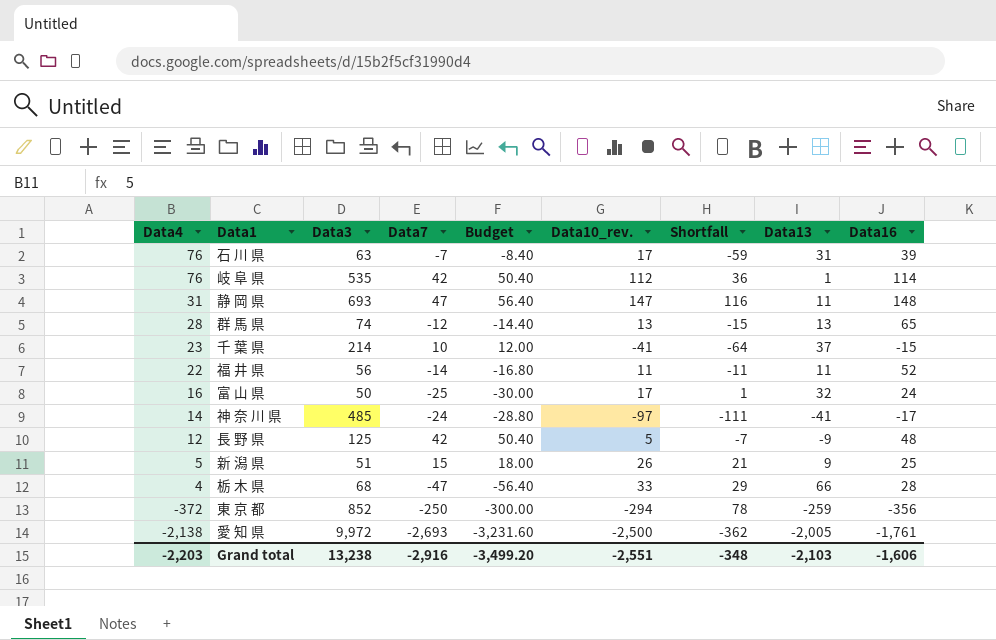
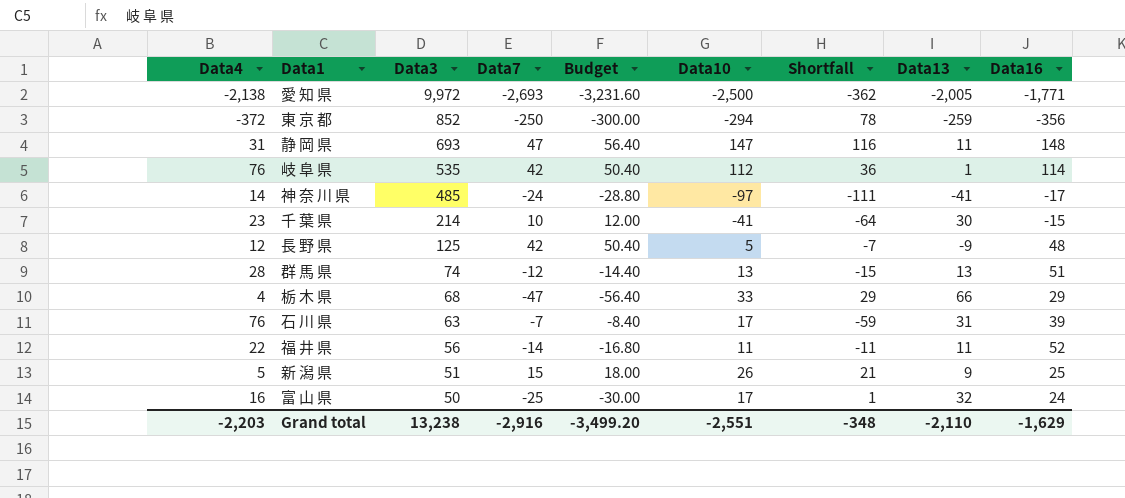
row order: Data4 descending -> Data3 descending
column name: Data10_rev. -> Data10
愛 知 県 | Data16: -1,761 -> -1,771
千 葉 県 | Data13: 37 -> 30
群 馬 県 | Data16: 65 -> 51
栃 木 県 | Data16: 28 -> 29
Grand total | Data13: -2,103 -> -2,110
Grand total | Data16: -1,606 -> -1,629

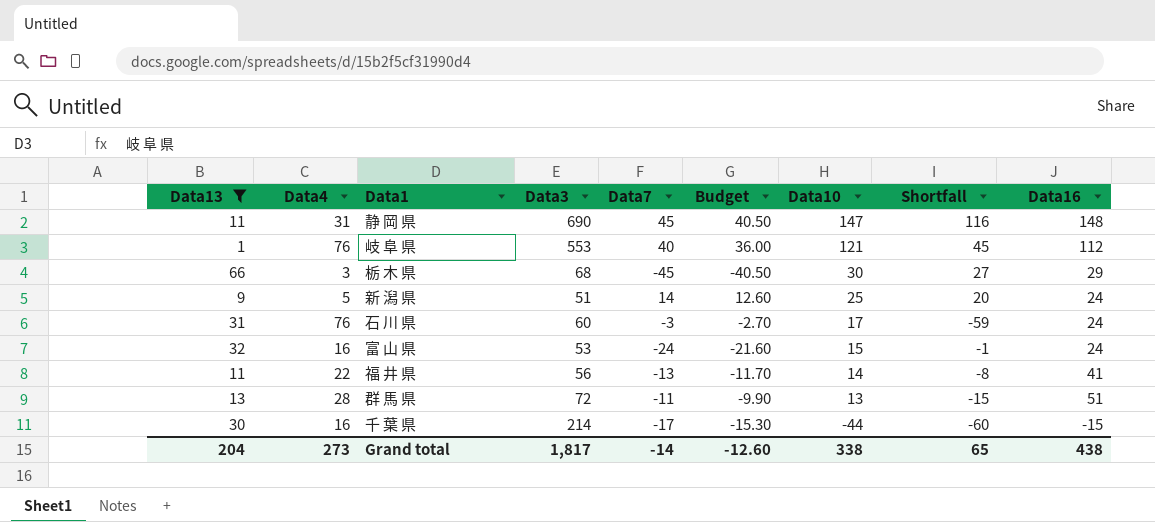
filter: none -> Data13 >= 1
row order: Data3 descending -> Data10 descending
column Data13 | position: 8 -> 1
column Budget | formula: [Data7] * 1.2 -> [Data7] * 0.9
静 岡 県 | Data3: 693 -> 690
静 岡 県 | Data7: 47 -> 45
岐 阜 県 | Data3: 535 -> 553
岐 阜 県 | Data7: 42 -> 40
岐 阜 県 | Data10: 112 -> 121
岐 阜 県 | Shortfall: 36 -> 45
岐 阜 県 | Data16: 114 -> 112
栃 木 県 | Data4: 4 -> 3
栃 木 県 | Data7: -47 -> -45
栃 木 県 | Data10: 33 -> 30
栃 木 県 | Shortfall: 29 -> 27
新 潟 県 | Data7: 15 -> 14
新 潟 県 | Data10: 26 -> 25
新 潟 県 | Shortfall: 21 -> 20
新 潟 県 | Data16: 25 -> 24
石 川 県 | Data3: 63 -> 60
石 川 県 | Data7: -7 -> -3
石 川 県 | Data16: 39 -> 24
富 山 県 | Data3: 50 -> 53
富 山 県 | Data7: -25 -> -24
富 山 県 | Data10: 17 -> 15
富 山 県 | Shortfall: 1 -> -1
福 井 県 | Data7: -14 -> -13
福 井 県 | Data10: 11 -> 14
福 井 県 | Shortfall: -11 -> -8
福 井 県 | Data16: 52 -> 41
群 馬 県 | Data3: 74 -> 72
群 馬 県 | Data7: -12 -> -11
千 葉 県 | Data4: 23 -> 16
千 葉 県 | Data7: 10 -> -17
千 葉 県 | Data10: -41 -> -44
千 葉 県 | Shortfall: -64 -> -60
Grand total | Data13: -2,110 -> 204
Grand total | Data4: -2,203 -> 273
Grand total | Data3: 13,238 -> 1,817
Grand total | Data7: -2,916 -> -14
Grand total | Budget: -3,499.20 -> -12.60
Grand total | Data10: -2,551 -> 338
Grand total | Shortfall: -348 -> 65
Grand total | Data16: -1,629 -> 438

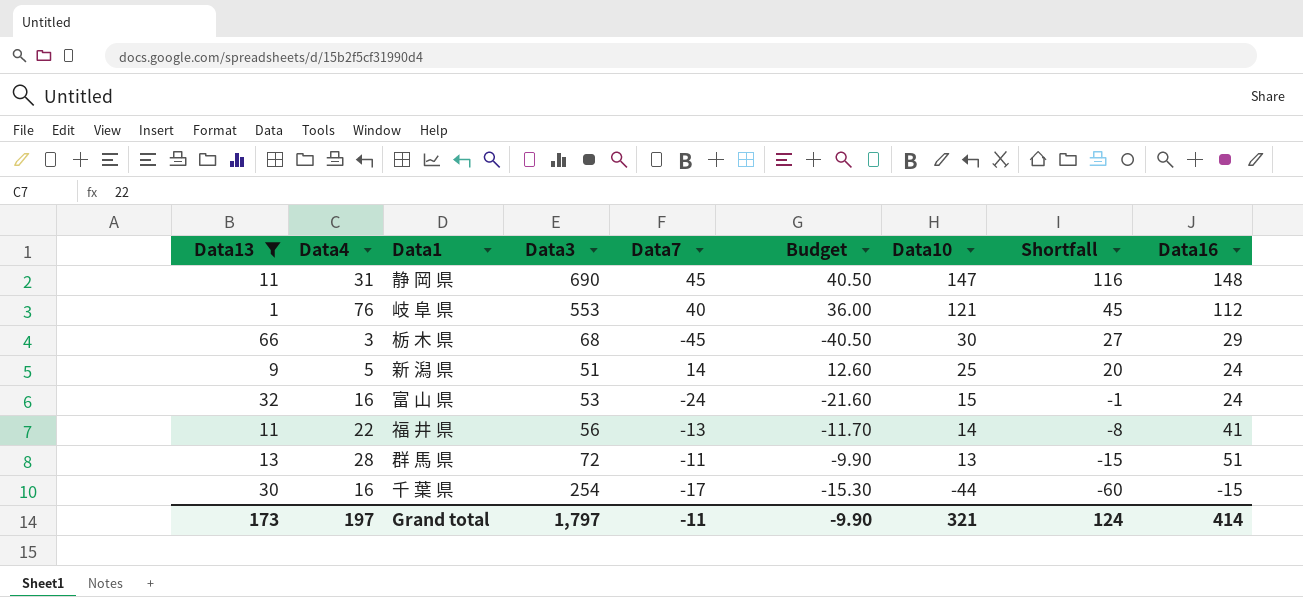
row 石 川 県: 31 | 76 | 60 | -3 | -2.70 | 17 | -59 | 24 -> none
千 葉 県 | Data3: 214 -> 254
Grand total | Data13: 204 -> 173
Grand total | Data4: 273 -> 197
Grand total | Data3: 1,817 -> 1,797
Grand total | Data7: -14 -> -11
Grand total | Budget: -12.60 -> -9.90
Grand total | Data10: 338 -> 321
Grand total | Shortfall: 65 -> 124
Grand total | Data16: 438 -> 414

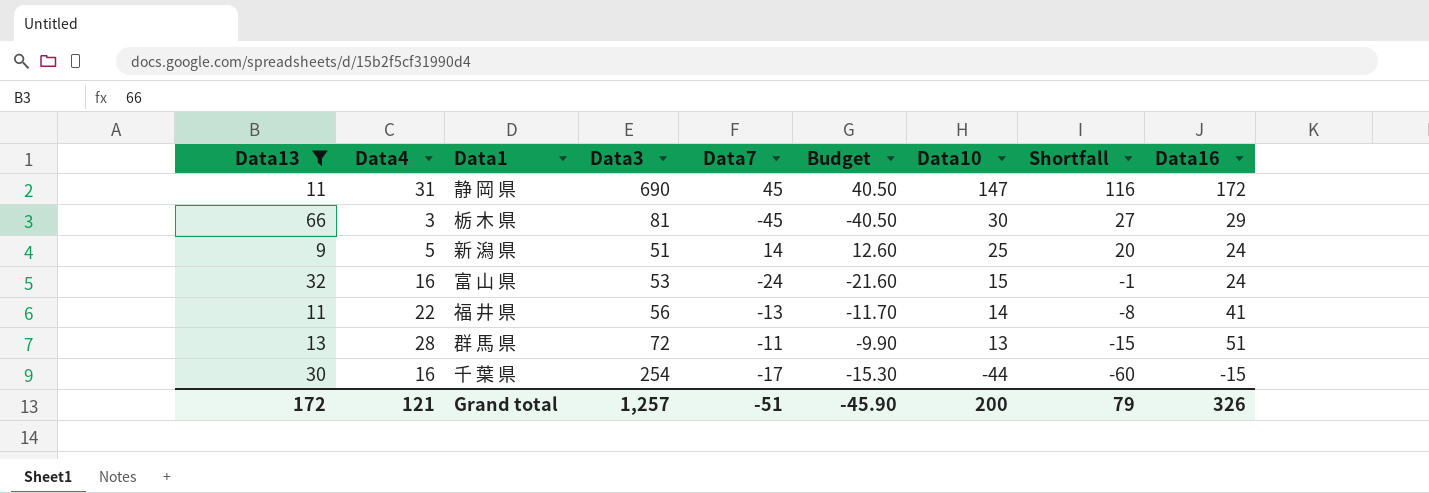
row 岐 阜 県: 1 | 76 | 553 | 40 | 36.00 | 121 | 45 | 112 -> none
静 岡 県 | Data16: 148 -> 172
栃 木 県 | Data3: 68 -> 81
Grand total | Data13: 173 -> 172
Grand total | Data4: 197 -> 121
Grand total | Data3: 1,797 -> 1,257
Grand total | Data7: -11 -> -51
Grand total | Budget: -9.90 -> -45.90
Grand total | Data10: 321 -> 200
Grand total | Shortfall: 124 -> 79
Grand total | Data16: 414 -> 326

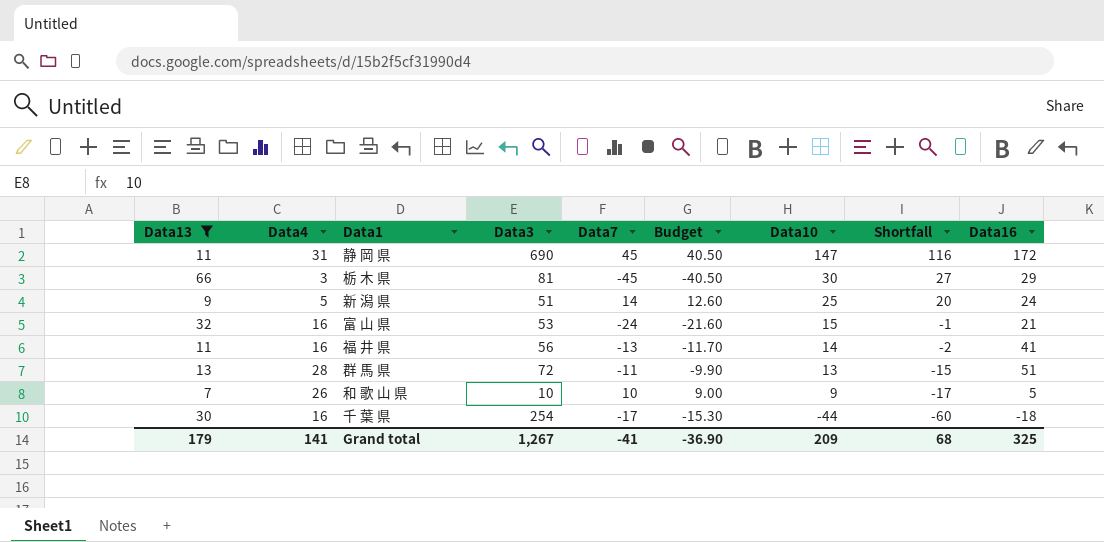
富 山 県 | Data16: 24 -> 21
福 井 県 | Data4: 22 -> 16
福 井 県 | Shortfall: -8 -> -2
row 和 歌 山 県: none -> 7 | 26 | 10 | 10 | 9.00 | 9 | -17 | 5
千 葉 県 | Data16: -15 -> -18
Grand total | Data13: 172 -> 179
Grand total | Data4: 121 -> 141
Grand total | Data3: 1,257 -> 1,267
Grand total | Data7: -51 -> -41
Grand total | Budget: -45.90 -> -36.90
Grand total | Data10: 200 -> 209
Grand total | Shortfall: 79 -> 68
Grand total | Data16: 326 -> 325

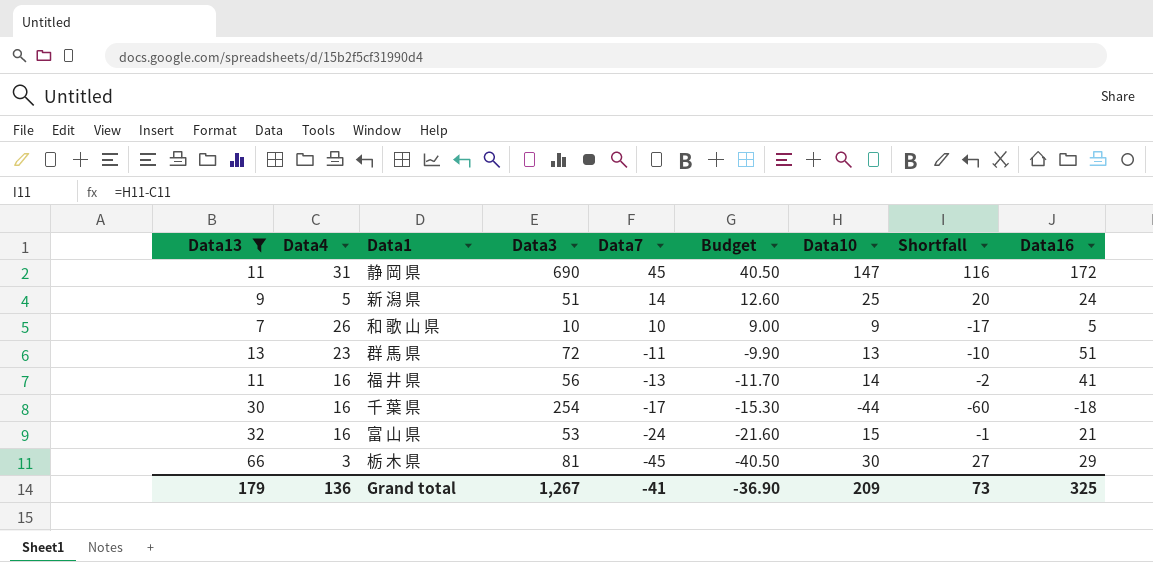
row order: Data10 descending -> Data7 descending
群 馬 県 | Data4: 28 -> 23
群 馬 県 | Shortfall: -15 -> -10
Grand total | Data4: 141 -> 136
Grand total | Shortfall: 68 -> 73

